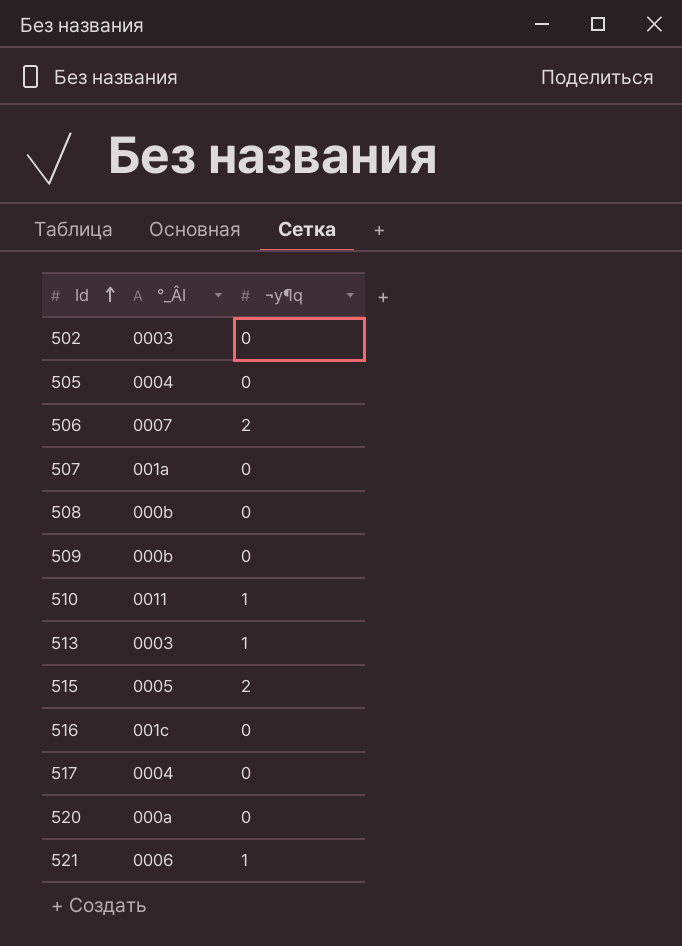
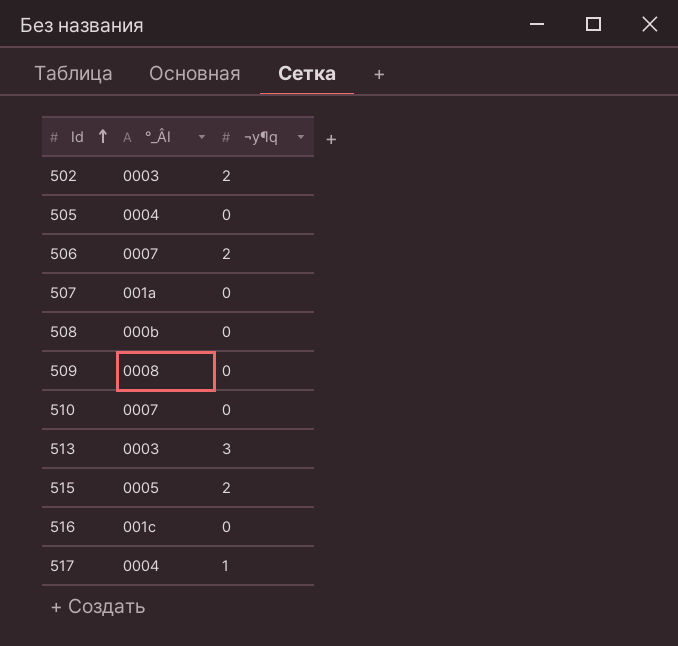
row 520: 000a | 0 -> none
row 521: 0006 | 1 -> none
502 | ¬y¶q: 0 -> 2
509 | °_ÂI: 000b -> 0008
510 | °_ÂI: 0011 -> 0007
510 | ¬y¶q: 1 -> 0
513 | ¬y¶q: 1 -> 3
517 | ¬y¶q: 0 -> 1

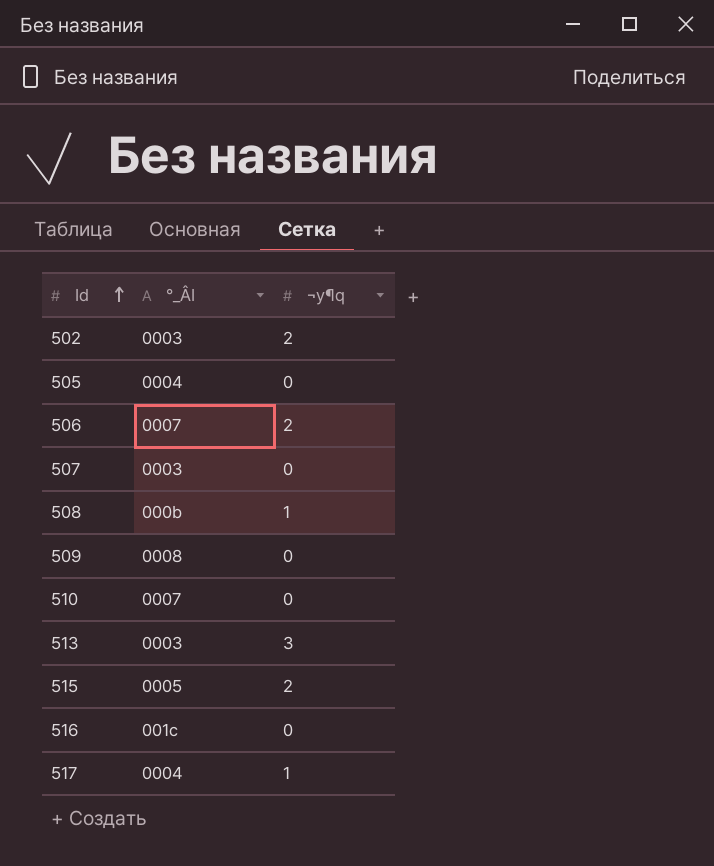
507 | °_ÂI: 001a -> 0003
508 | ¬y¶q: 0 -> 1

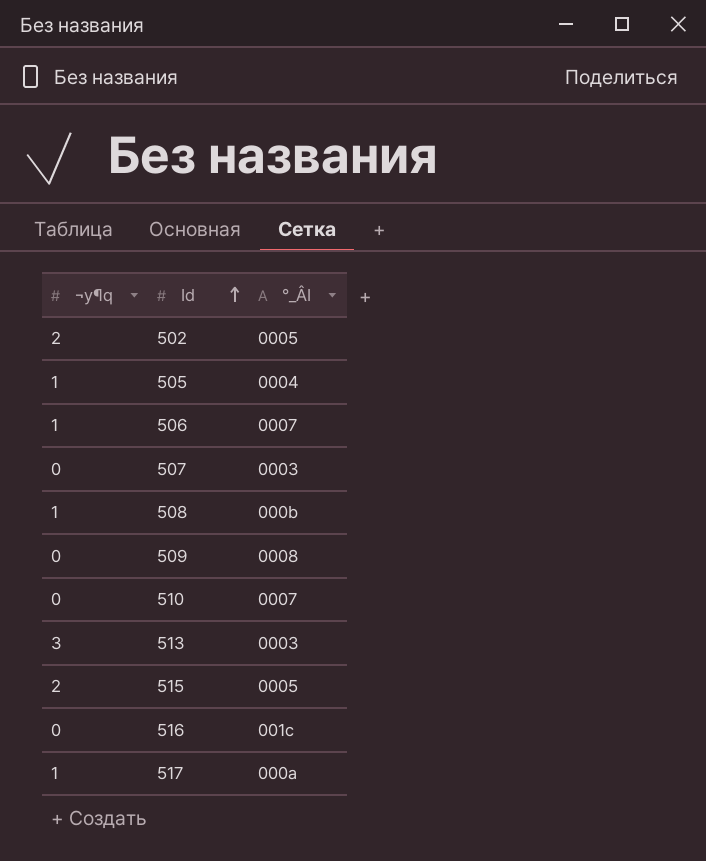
column ¬y¶q | position: 3 -> 1
502 | °_ÂI: 0003 -> 0005
505 | ¬y¶q: 0 -> 1
506 | ¬y¶q: 2 -> 1
517 | °_ÂI: 0004 -> 000a

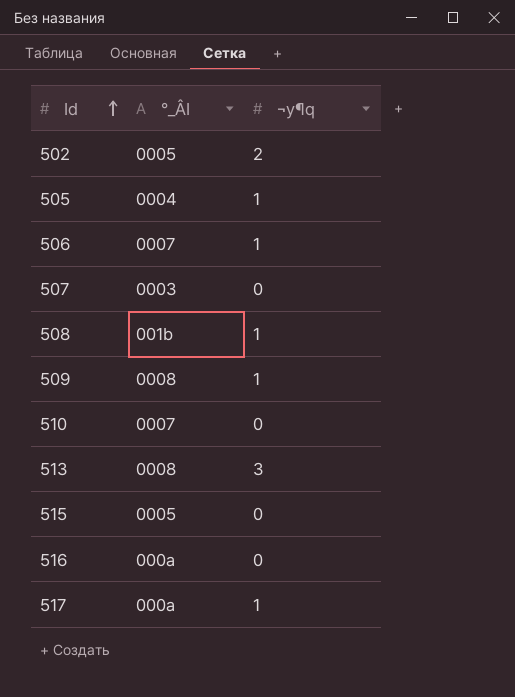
column ¬y¶q | position: 1 -> 3
508 | °_ÂI: 000b -> 001b
509 | ¬y¶q: 0 -> 1
513 | °_ÂI: 0003 -> 0008
515 | ¬y¶q: 2 -> 0
516 | °_ÂI: 001c -> 000a

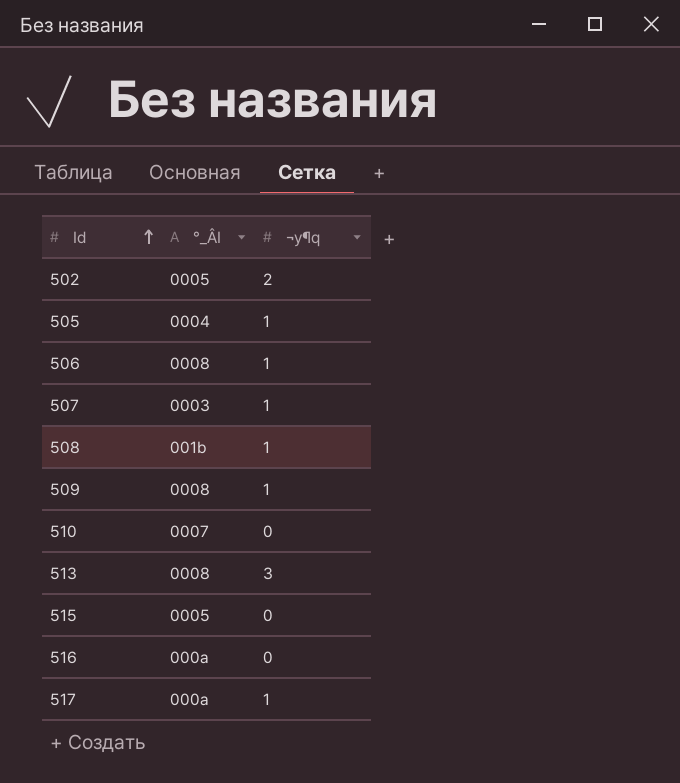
506 | °_ÂI: 0007 -> 0008
507 | ¬y¶q: 0 -> 1

